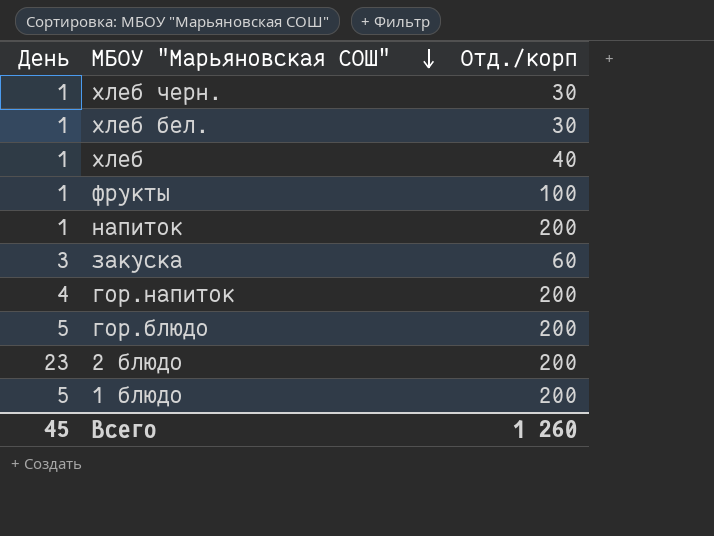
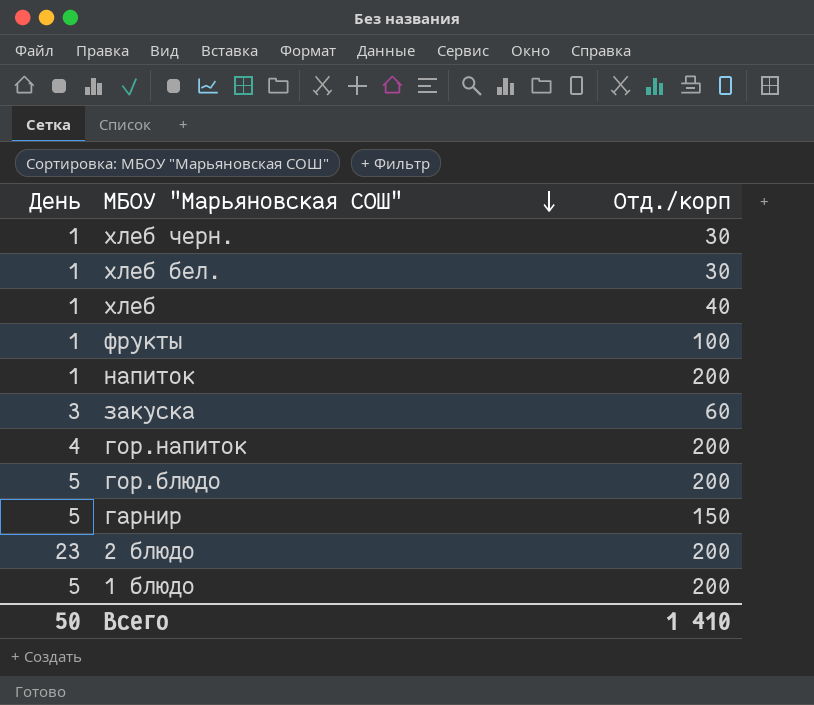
row гарнир: none -> 5 | 150
Всего | День: 45 -> 50
Всего | Отд./корп: 1 260 -> 1 410

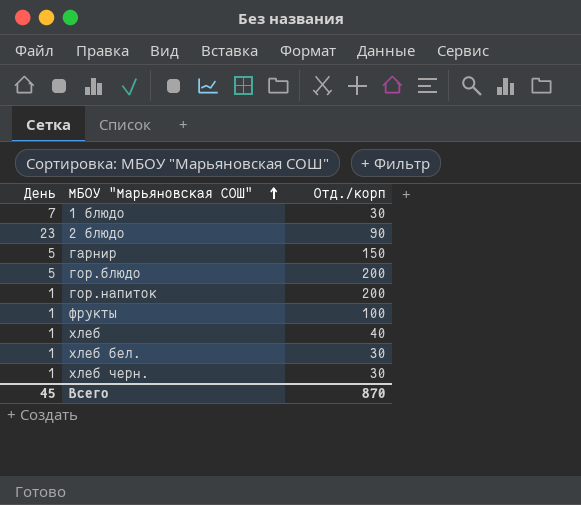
row order: МБОУ "Марьяновская СОШ" descending -> МБОУ "Марьяновская СОШ" ascending
row напиток: 1 | 200 -> none
row закуска: 3 | 60 -> none
1 блюдо | День: 5 -> 7
1 блюдо | Отд./корп: 200 -> 30
2 блюдо | Отд./корп: 200 -> 90
гор.напиток | День: 4 -> 1
Всего | День: 50 -> 45
Всего | Отд./корп: 1 410 -> 870

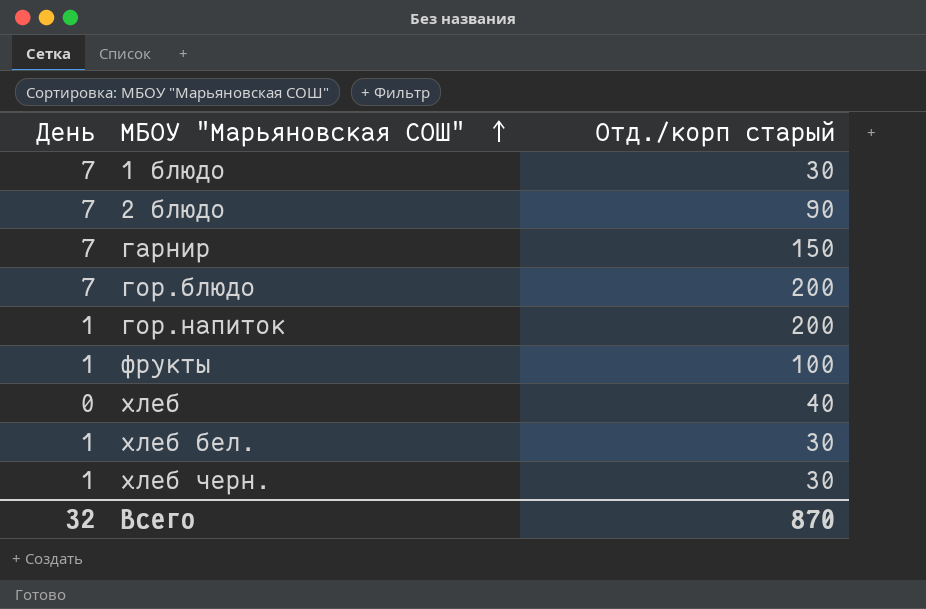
column name: Отд./корп -> Отд./корп старый
2 блюдо | День: 23 -> 7
гарнир | День: 5 -> 7
гор.блюдо | День: 5 -> 7
хлеб | День: 1 -> 0
Всего | День: 45 -> 32

